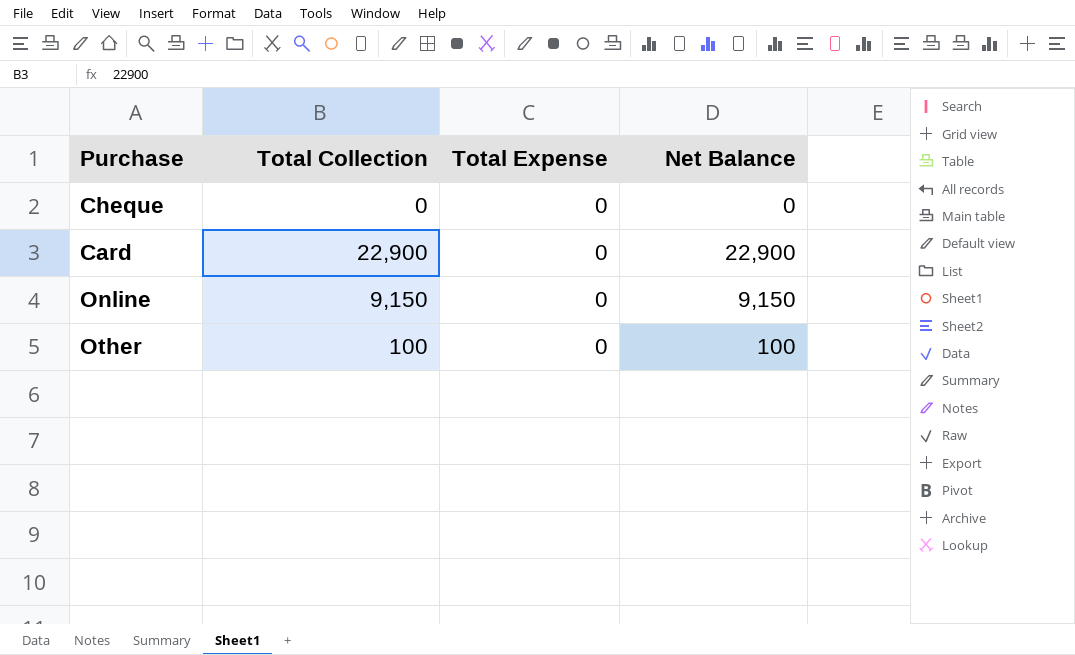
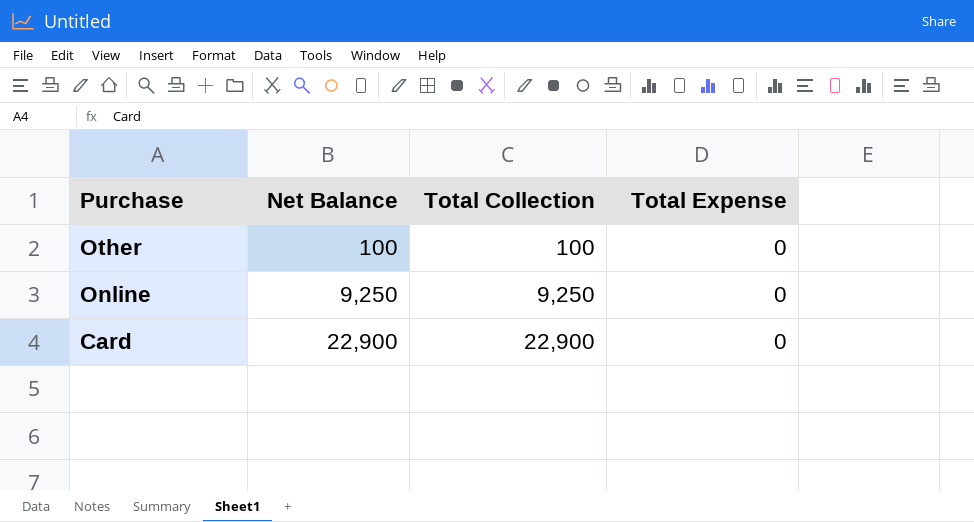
row order: none -> Purchase descending
column Net Balance | position: 4 -> 2
row Cheque: 0 | 0 | 0 -> none
Online | Net Balance: 9,150 -> 9,250
Online | Total Collection: 9,150 -> 9,250

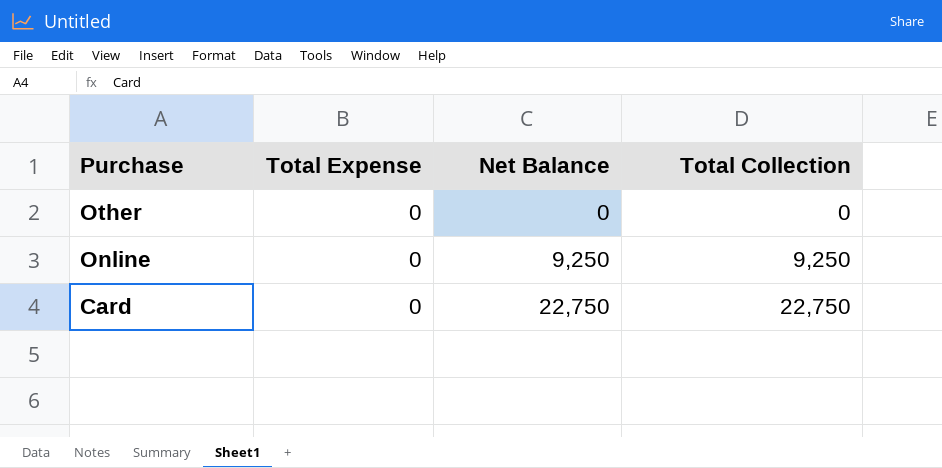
column Total Expense | position: 4 -> 2
Other | Net Balance: 100 -> 0
Other | Total Collection: 100 -> 0
Card | Net Balance: 22,900 -> 22,750
Card | Total Collection: 22,900 -> 22,750

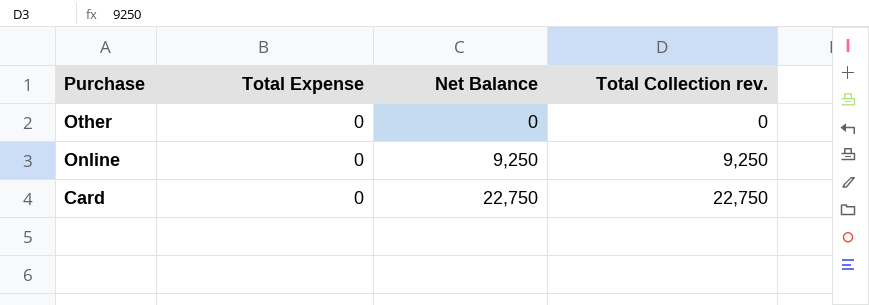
column name: Total Collection -> Total Collection rev.

